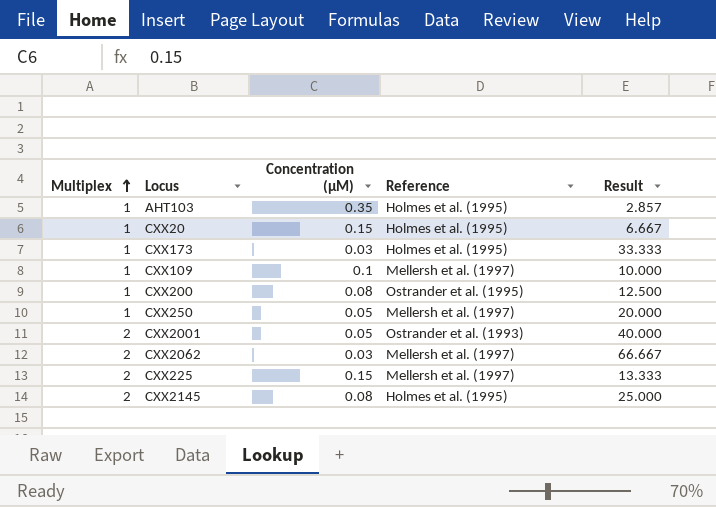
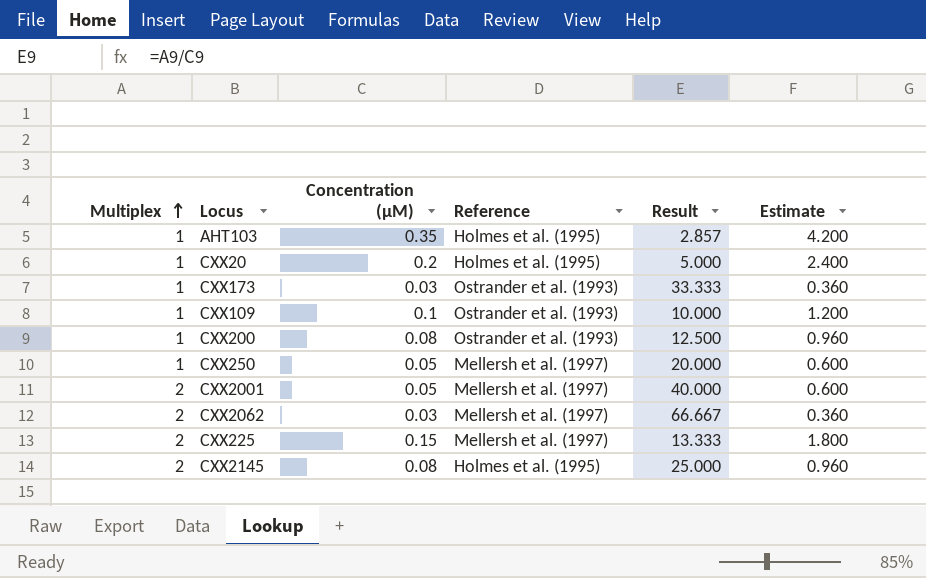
column Estimate | formula: none -> [Concentration (µM)] * 12
CXX20 | Concentration (µM): 0.15 -> 0.2
CXX20 | Result: 6.667 -> 5.000
CXX173 | Reference: Holmes et al. (1995) -> Ostrander et al. (1993)
CXX109 | Reference: Mellersh et al. (1997) -> Ostrander et al. (1993)
CXX200 | Reference: Ostrander et al. (1995) -> Ostrander et al. (1993)
CXX2001 | Reference: Ostrander et al. (1993) -> Mellersh et al. (1997)

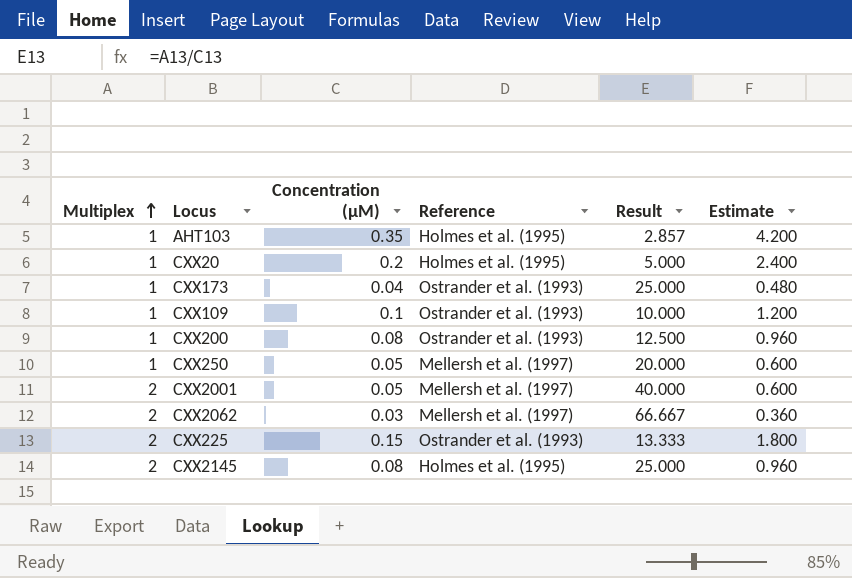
CXX173 | Concentration (µM): 0.03 -> 0.04
CXX173 | Result: 33.333 -> 25.000
CXX173 | Estimate: 0.360 -> 0.480
CXX225 | Reference: Mellersh et al. (1997) -> Ostrander et al. (1993)

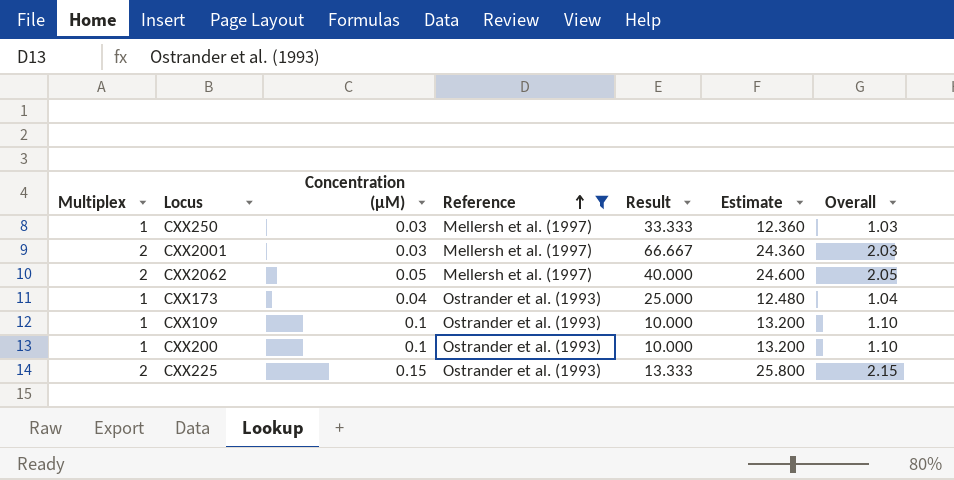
filter: none -> Reference != Holmes et al. (1995)
row order: Multiplex ascending -> Reference ascending
column Estimate | formula: [Concentration (µM)] * 12 -> [Overall] * 12
column Overall | formula: none -> [Multiplex] + [Concentration (µM)]
CXX250 | Concentration (µM): 0.05 -> 0.03
CXX250 | Result: 20.000 -> 33.333
CXX2001 | Concentration (µM): 0.05 -> 0.03
CXX2001 | Result: 40.000 -> 66.667
CXX2062 | Concentration (µM): 0.03 -> 0.05
CXX2062 | Result: 66.667 -> 40.000
CXX200 | Concentration (µM): 0.08 -> 0.1
CXX200 | Result: 12.500 -> 10.000

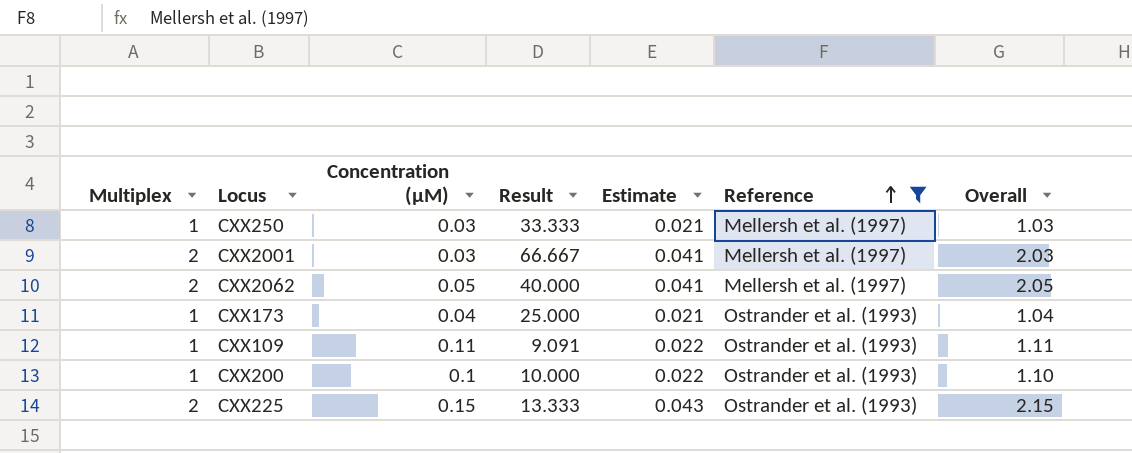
column Estimate | formula: [Overall] * 12 -> [Overall] * 0.02
column Reference | position: 4 -> 6
CXX109 | Concentration (µM): 0.1 -> 0.11
CXX109 | Result: 10.000 -> 9.091
CXX109 | Overall: 1.10 -> 1.11

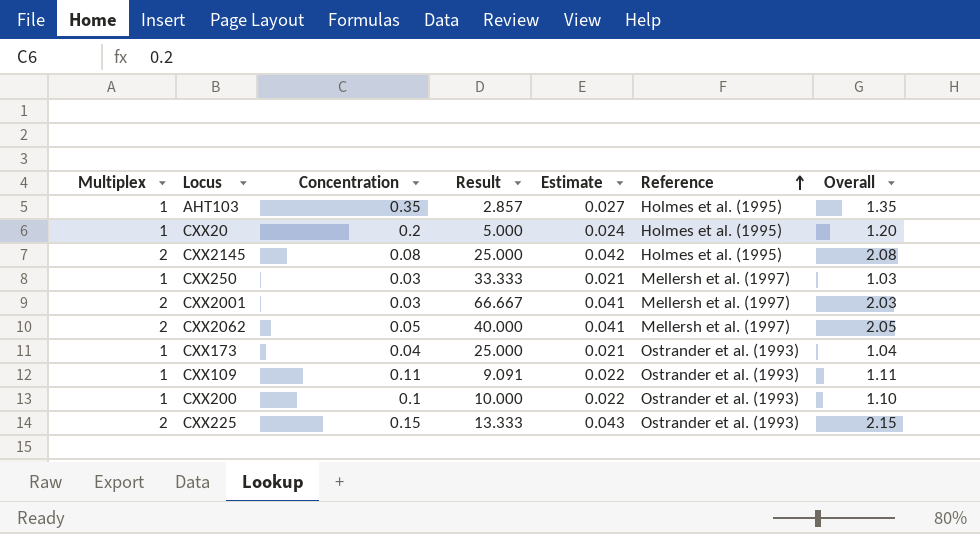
filter: Reference != Holmes et al. (1995) -> none
column name: Concentration (µM) -> Concentration

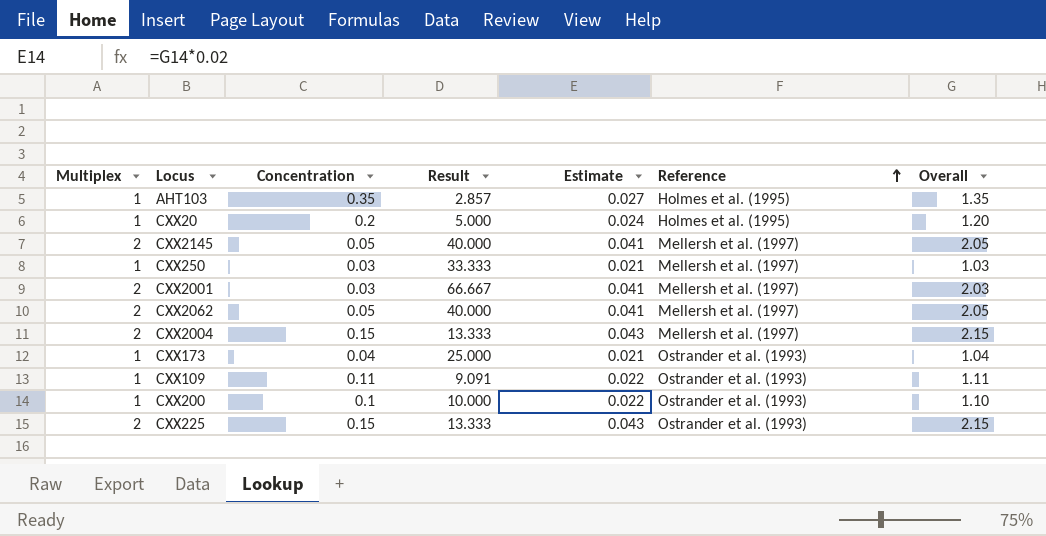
CXX2145 | Concentration: 0.08 -> 0.05
CXX2145 | Result: 25.000 -> 40.000
CXX2145 | Estimate: 0.042 -> 0.041
CXX2145 | Reference: Holmes et al. (1995) -> Mellersh et al. (1997)
CXX2145 | Overall: 2.08 -> 2.05
row CXX2004: none -> 2 | 0.15 | 13.333 | 0.043 | Mellersh et al. (1997) | 2.15

